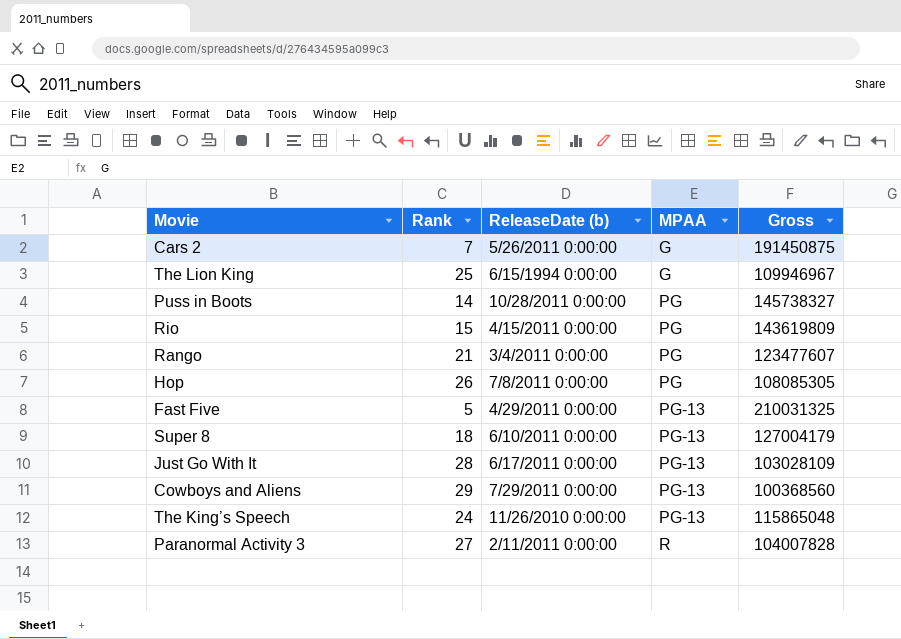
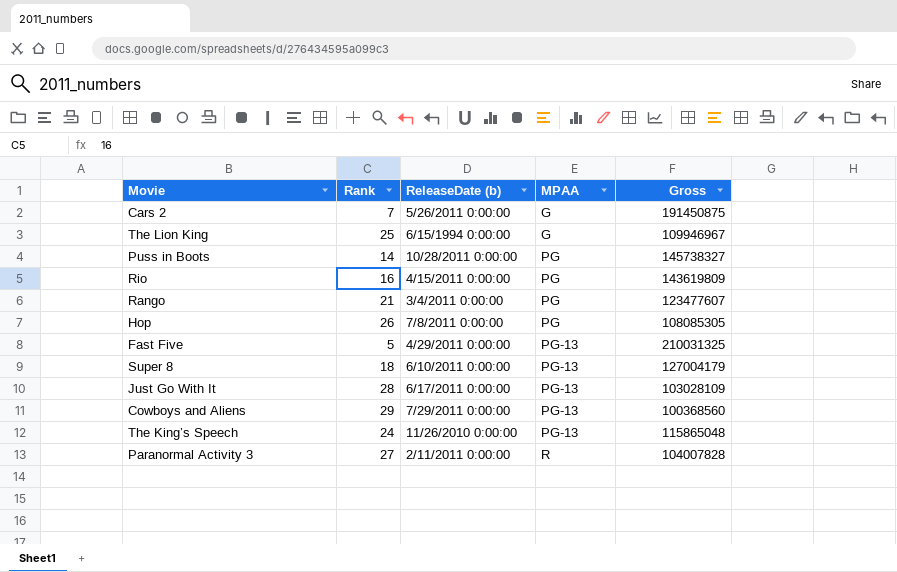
Rio | Rank: 15 -> 16

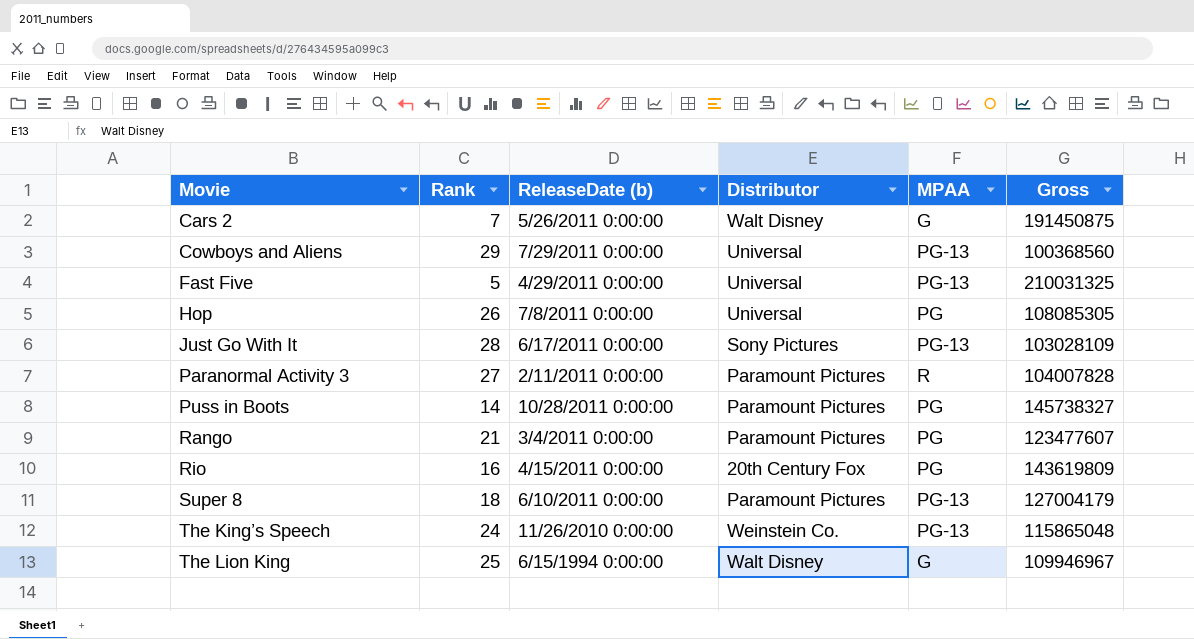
row order: MPAA ascending -> Movie ascending
column Distributor | position: none -> 4

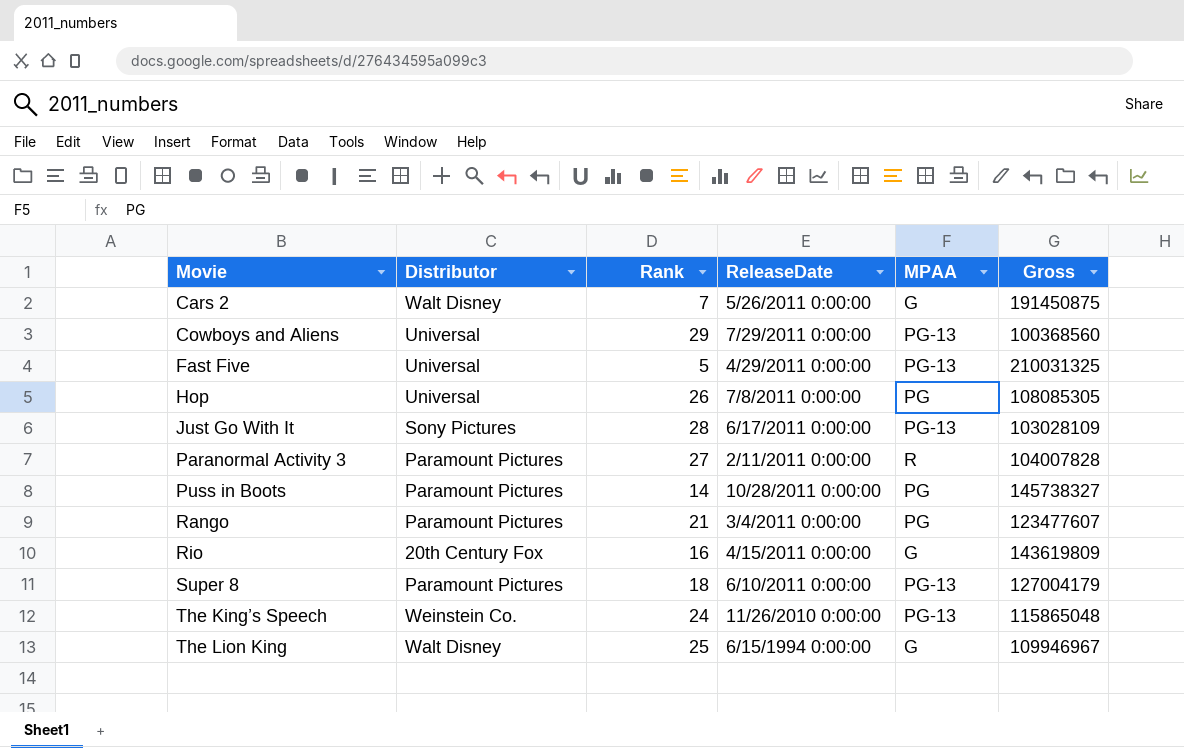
column Distributor | position: 4 -> 2
column name: ReleaseDate (b) -> ReleaseDate
Rio | MPAA: PG -> G

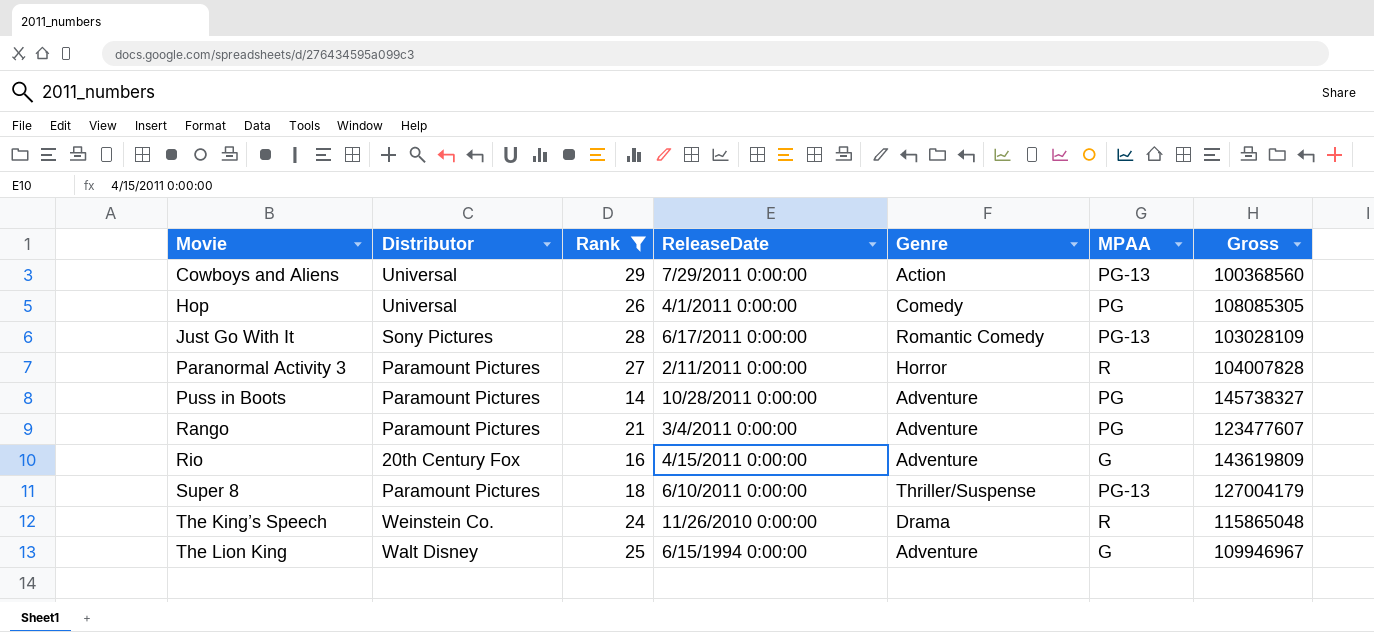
filter: none -> Rank >= 14
column Genre | position: none -> 5
Hop | ReleaseDate: 7/8/2011 0:00:00 -> 4/1/2011 0:00:00
The King’s Speech | MPAA: PG-13 -> R

